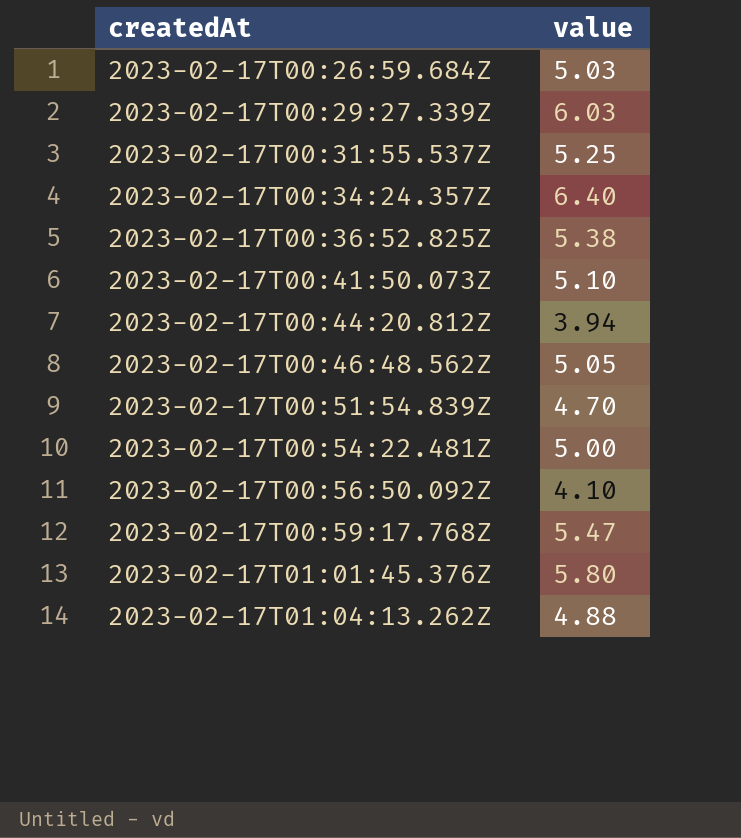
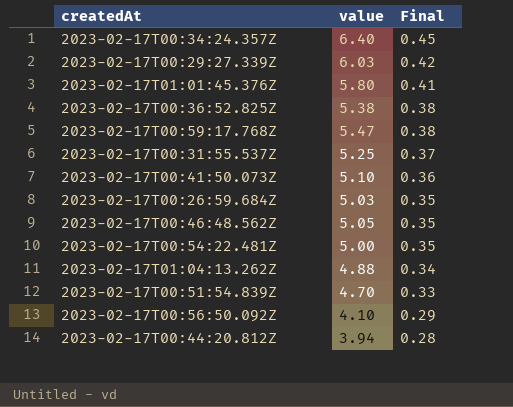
row order: createdAt ascending -> Final descending
column Final | formula: none -> [value] * 0.07

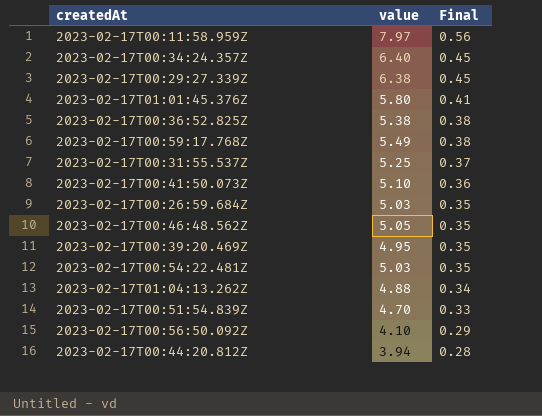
row 2023-02-17T00:11:58.959Z: none -> 7.97 | 0.56
2023-02-17T00:29:27.339Z | value: 6.03 -> 6.38
2023-02-17T00:29:27.339Z | Final: 0.42 -> 0.45
2023-02-17T00:59:17.768Z | value: 5.47 -> 5.49
row 2023-02-17T00:39:20.469Z: none -> 4.95 | 0.35
2023-02-17T00:54:22.481Z | value: 5.00 -> 5.03

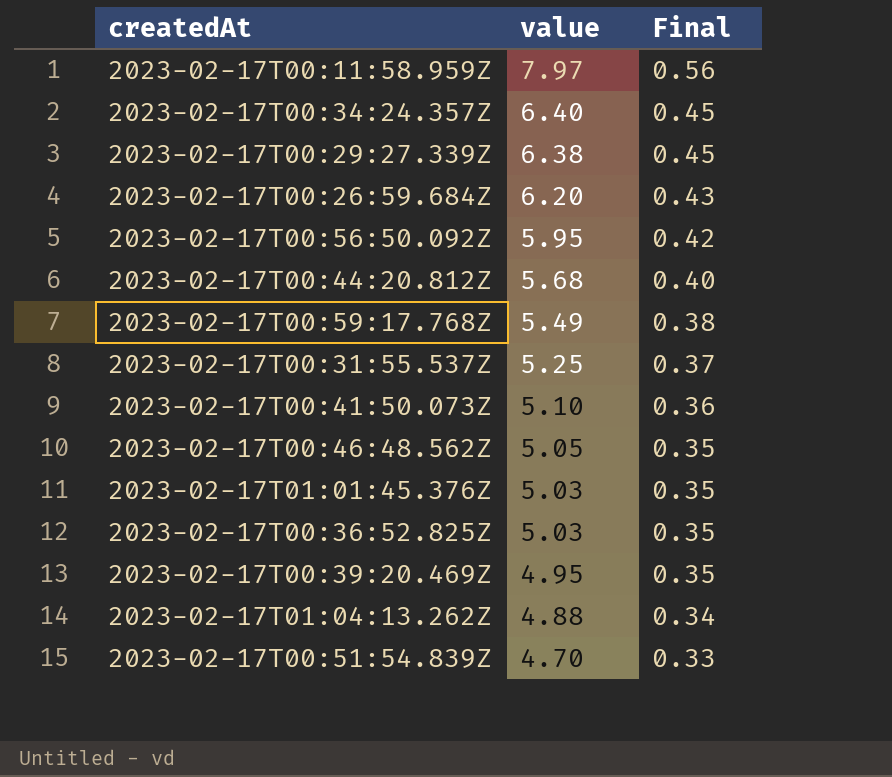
row order: Final descending -> value descending
row 2023-02-17T00:54:22.481Z: 5.03 | 0.35 -> none
2023-02-17T00:26:59.684Z | value: 5.03 -> 6.20
2023-02-17T00:26:59.684Z | Final: 0.35 -> 0.43
2023-02-17T00:56:50.092Z | value: 4.10 -> 5.95
2023-02-17T00:56:50.092Z | Final: 0.29 -> 0.42
2023-02-17T00:44:20.812Z | value: 3.94 -> 5.68
2023-02-17T00:44:20.812Z | Final: 0.28 -> 0.40
2023-02-17T01:01:45.376Z | value: 5.80 -> 5.03
2023-02-17T01:01:45.376Z | Final: 0.41 -> 0.35
2023-02-17T00:36:52.825Z | value: 5.38 -> 5.03
2023-02-17T00:36:52.825Z | Final: 0.38 -> 0.35

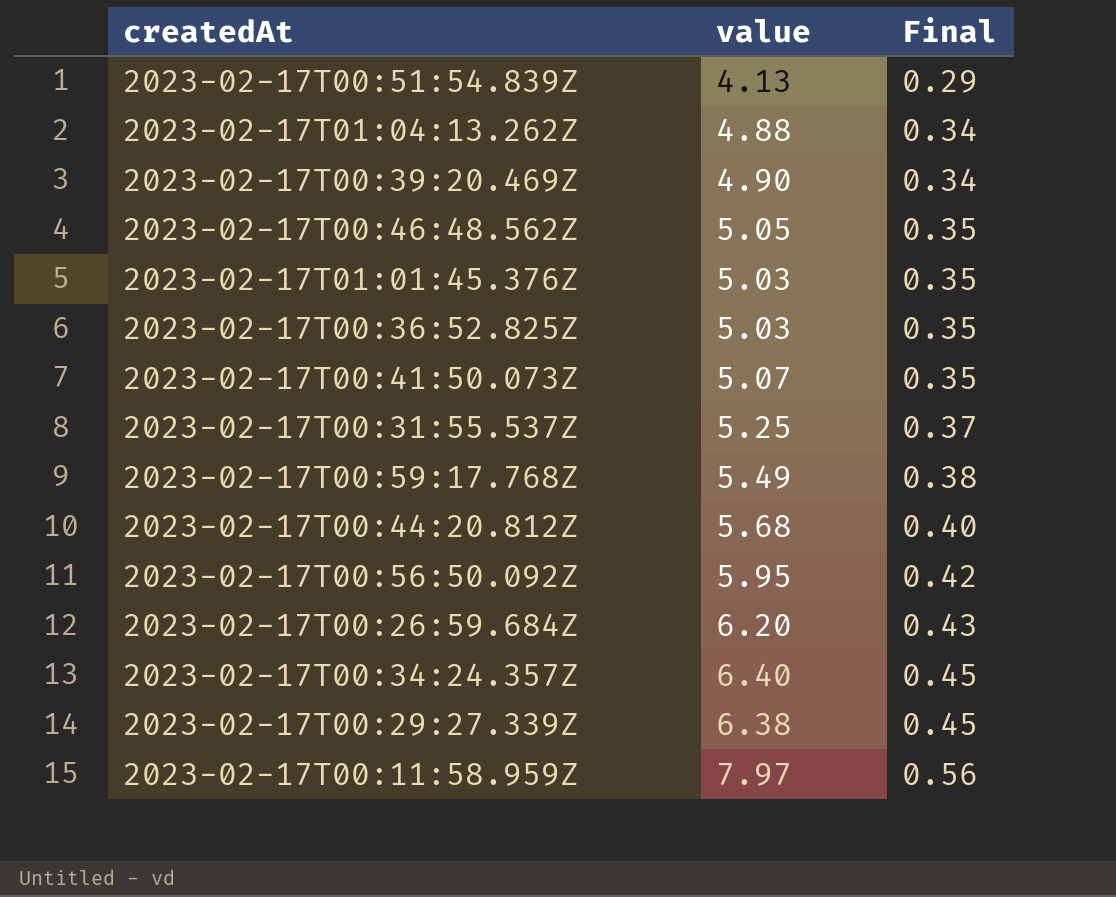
row order: value descending -> Final ascending
2023-02-17T00:51:54.839Z | value: 4.70 -> 4.13
2023-02-17T00:51:54.839Z | Final: 0.33 -> 0.29
2023-02-17T00:39:20.469Z | value: 4.95 -> 4.90
2023-02-17T00:39:20.469Z | Final: 0.35 -> 0.34
2023-02-17T00:41:50.073Z | value: 5.10 -> 5.07
2023-02-17T00:41:50.073Z | Final: 0.36 -> 0.35

